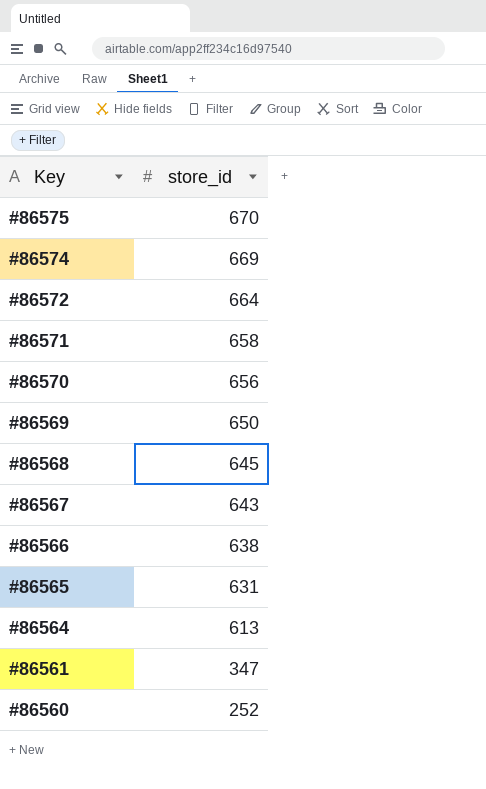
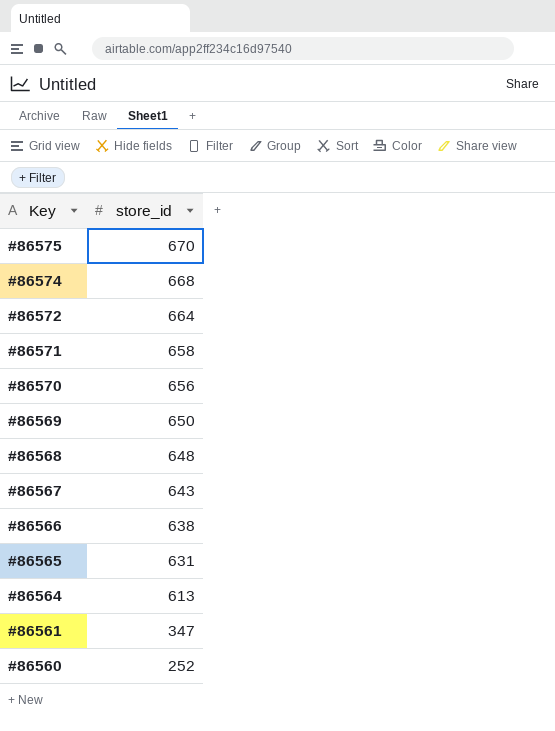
#86574 | store_id: 669 -> 668
#86568 | store_id: 645 -> 648

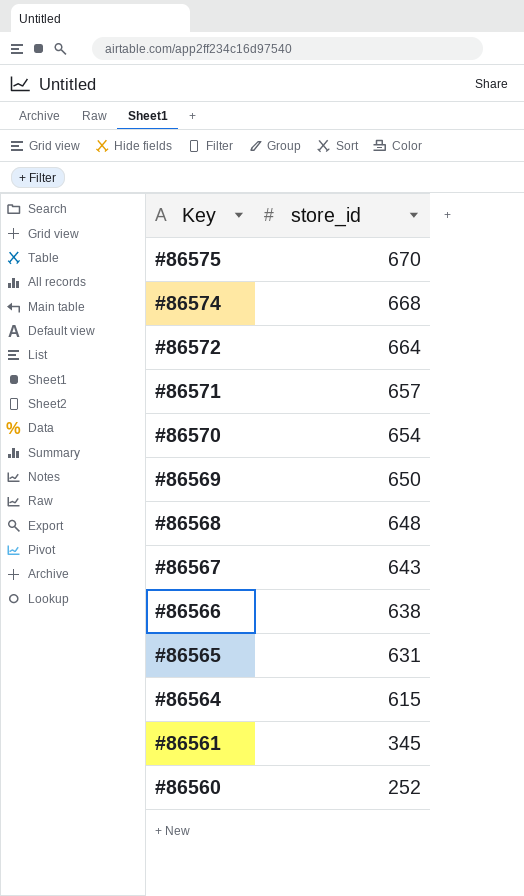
#86571 | store_id: 658 -> 657
#86570 | store_id: 656 -> 654
#86564 | store_id: 613 -> 615
#86561 | store_id: 347 -> 345

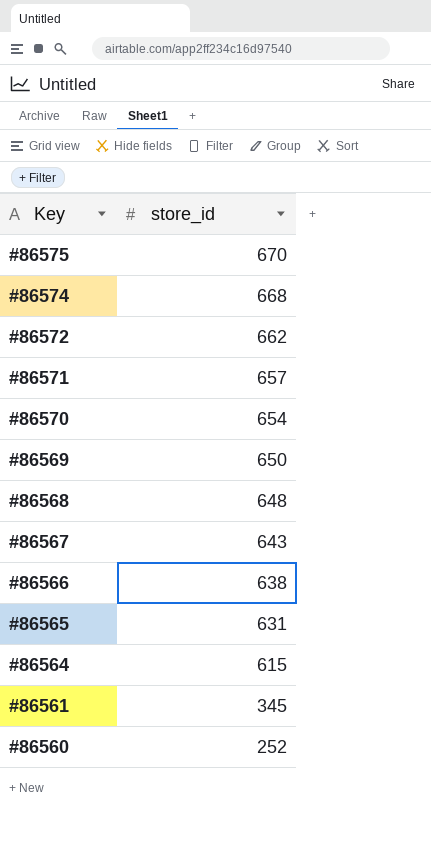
#86572 | store_id: 664 -> 662

